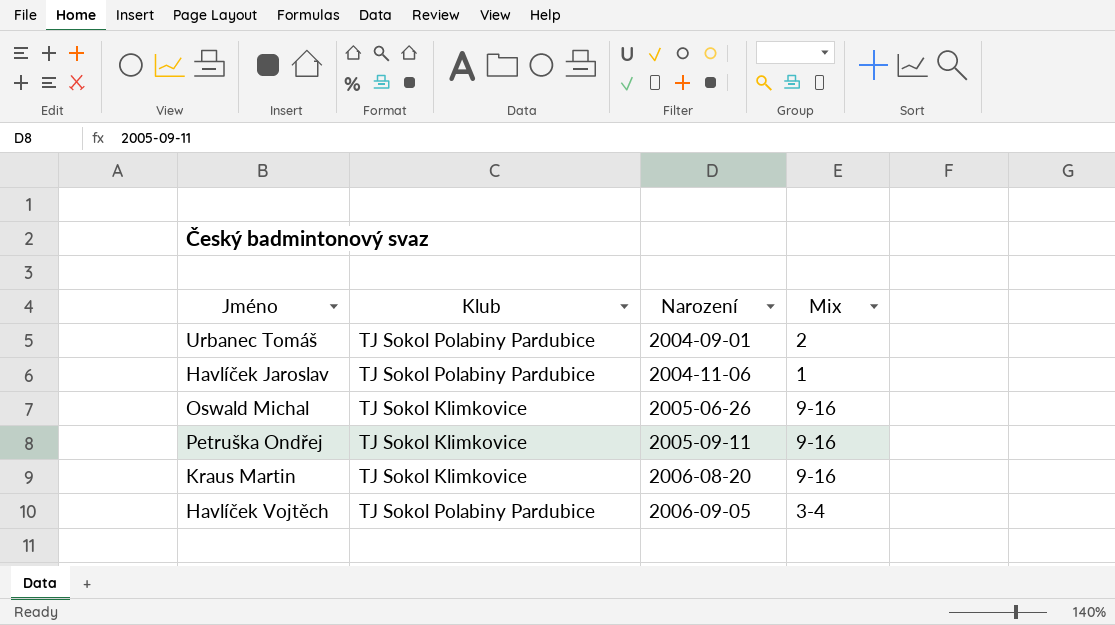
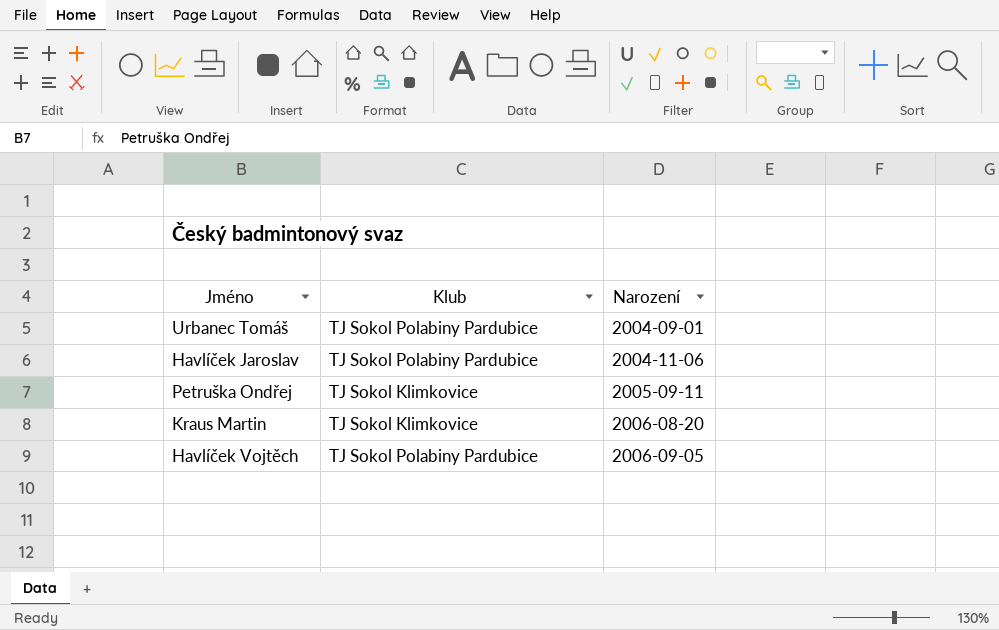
column Mix | position: 4 -> none
row Oswald Michal: TJ Sokol Klimkovice | 2005-06-26 | 9-16 -> none

